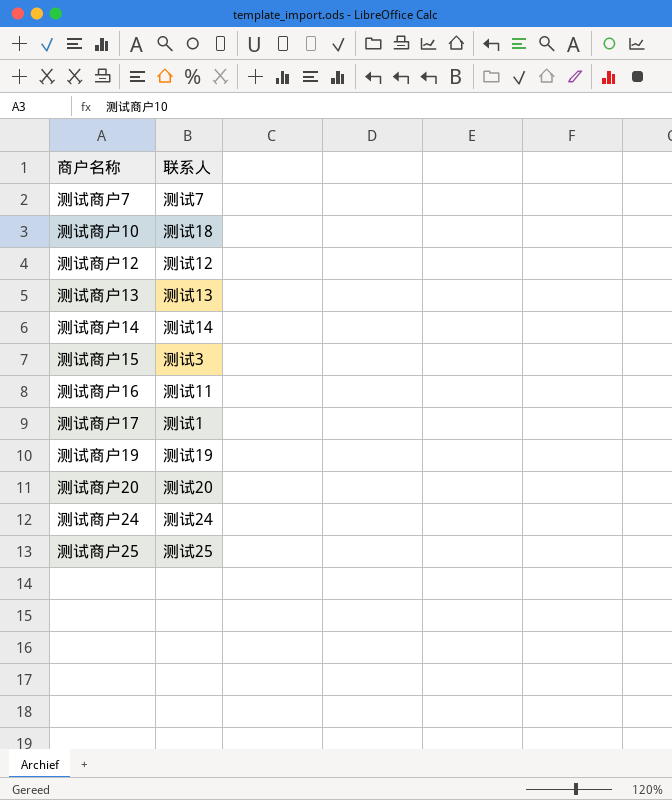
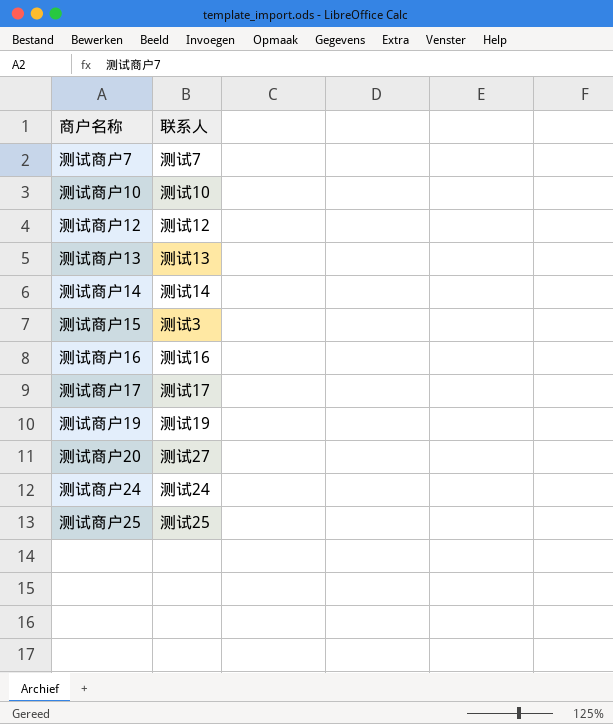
测试商户10 | 联系人: 测试18 -> 测试10
测试商户16 | 联系人: 测试11 -> 测试16
测试商户17 | 联系人: 测试1 -> 测试17
测试商户20 | 联系人: 测试20 -> 测试27

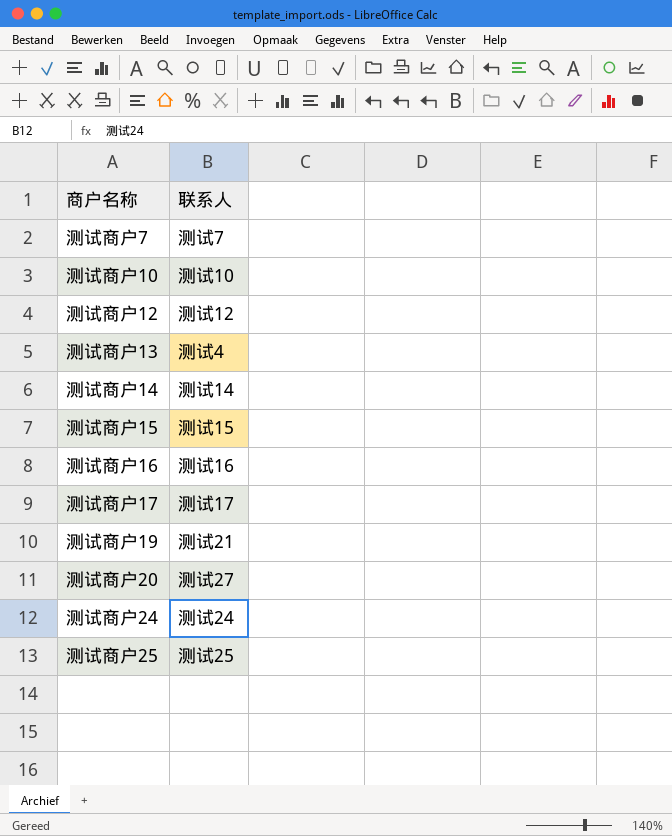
测试商户13 | 联系人: 测试13 -> 测试4
测试商户15 | 联系人: 测试3 -> 测试15
测试商户19 | 联系人: 测试19 -> 测试21

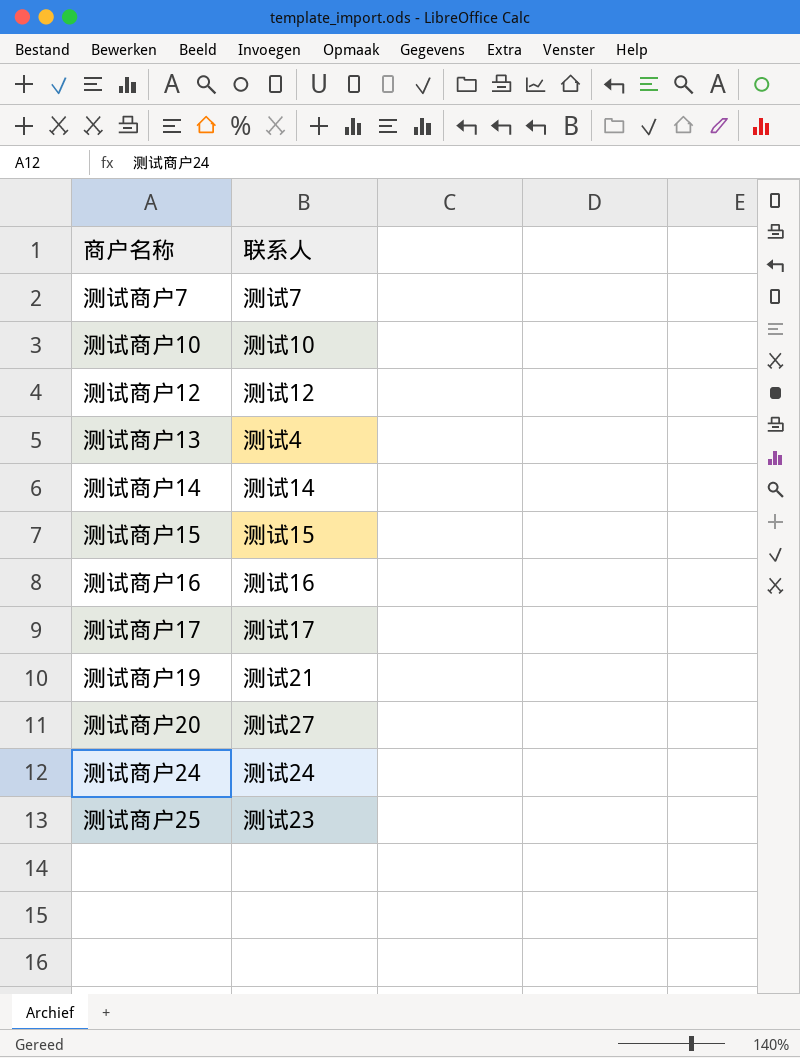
测试商户25 | 联系人: 测试25 -> 测试23

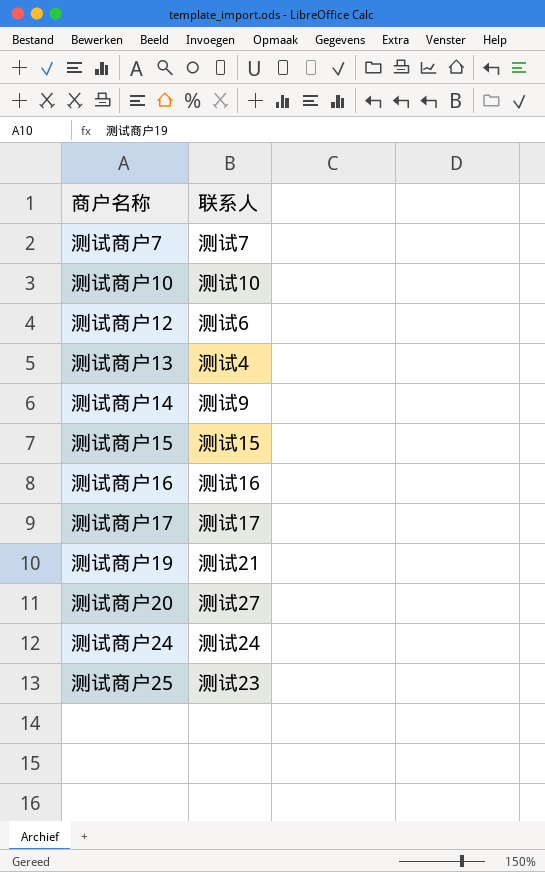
测试商户12 | 联系人: 测试12 -> 测试6
测试商户14 | 联系人: 测试14 -> 测试9

